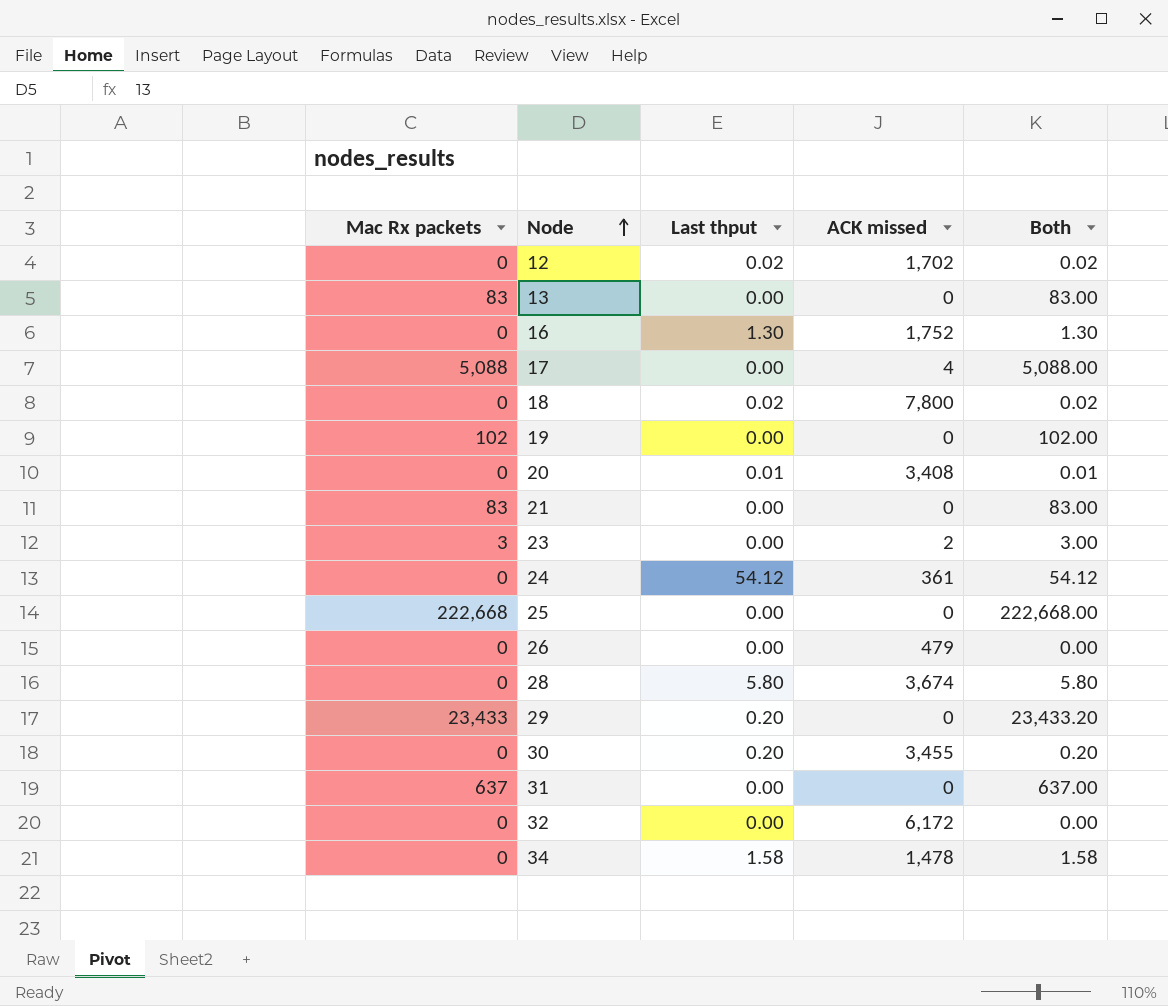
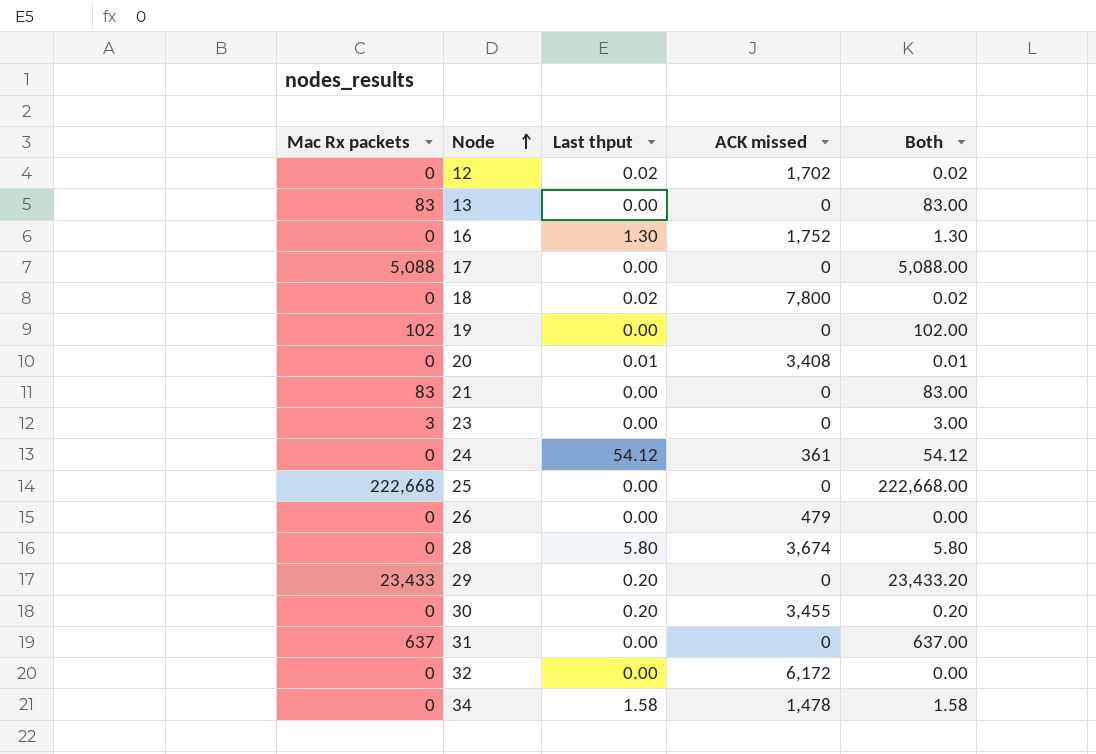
17 | ACK missed: 4 -> 0
23 | ACK missed: 2 -> 0

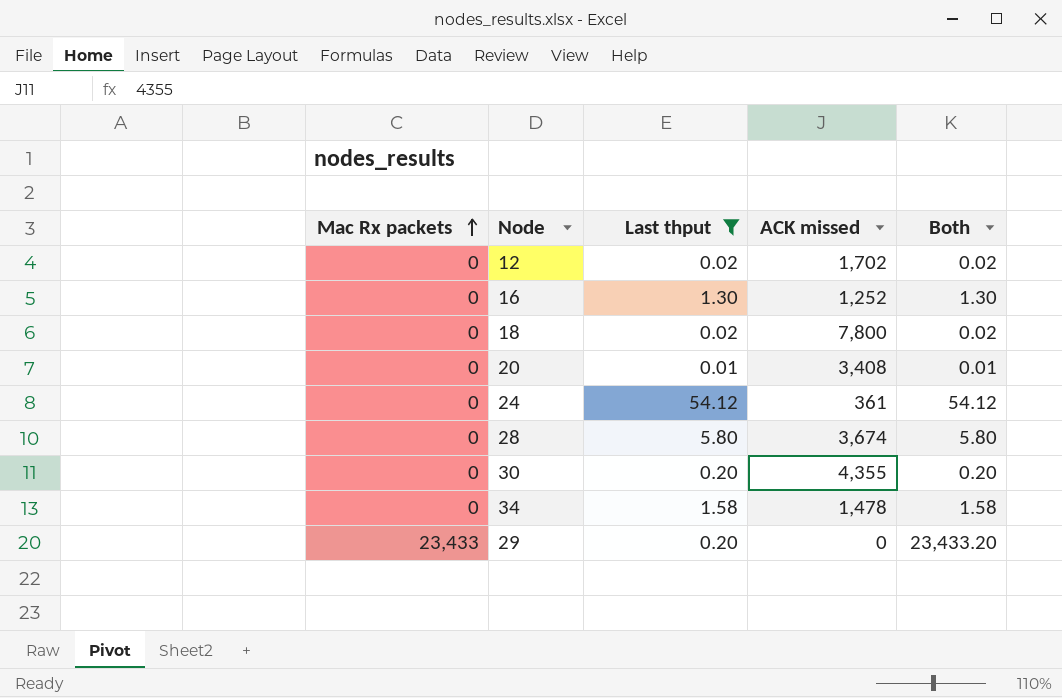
filter: none -> Last thput != 0.00
row order: Node ascending -> Mac Rx packets ascending
16 | ACK missed: 1,752 -> 1,252
30 | ACK missed: 3,455 -> 4,355

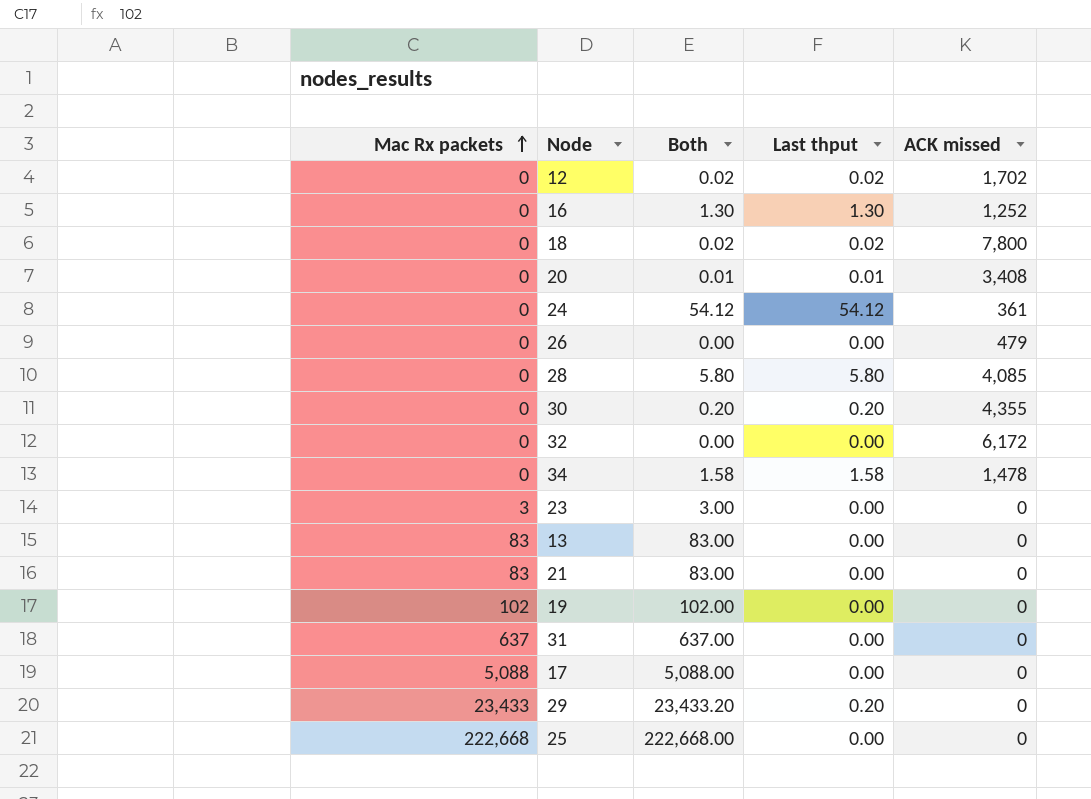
filter: Last thput != 0.00 -> none
column Both | position: 5 -> 3
28 | ACK missed: 3,674 -> 4,085

